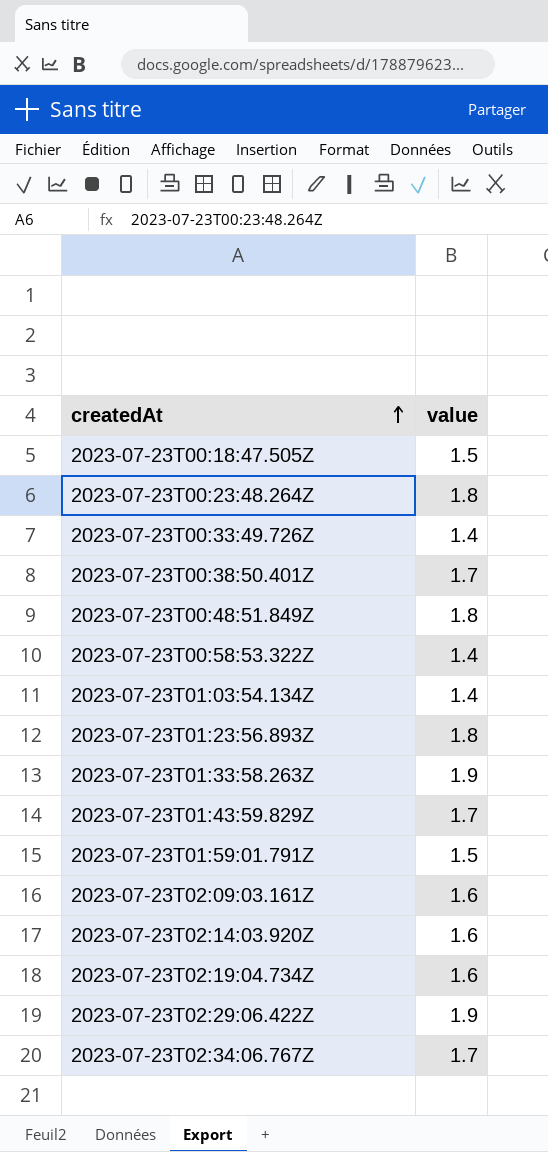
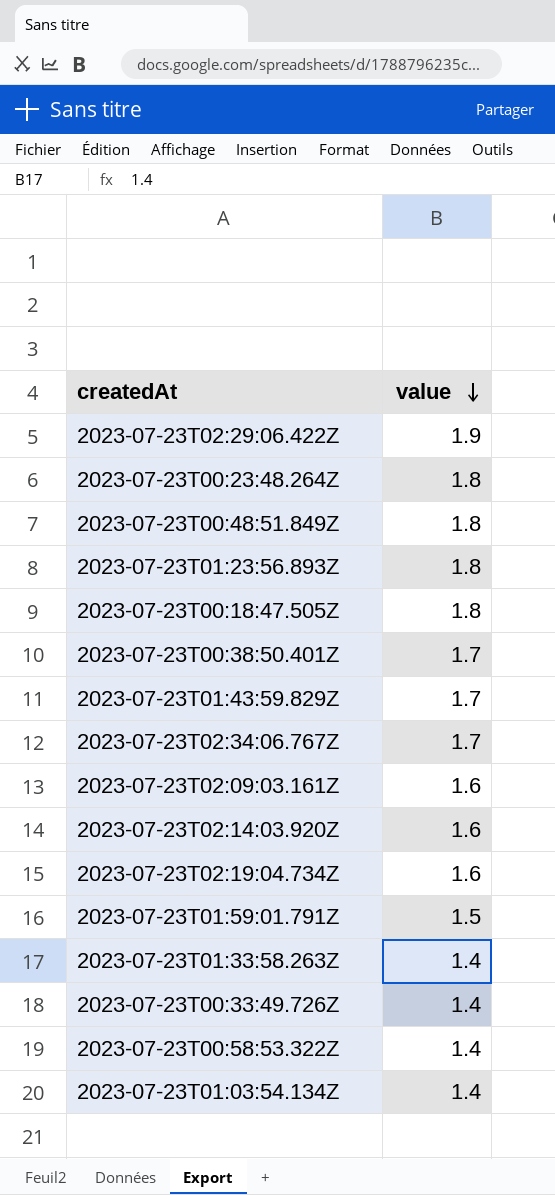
row order: createdAt ascending -> value descending
2023-07-23T00:18:47.505Z | value: 1.5 -> 1.8
2023-07-23T01:33:58.263Z | value: 1.9 -> 1.4

